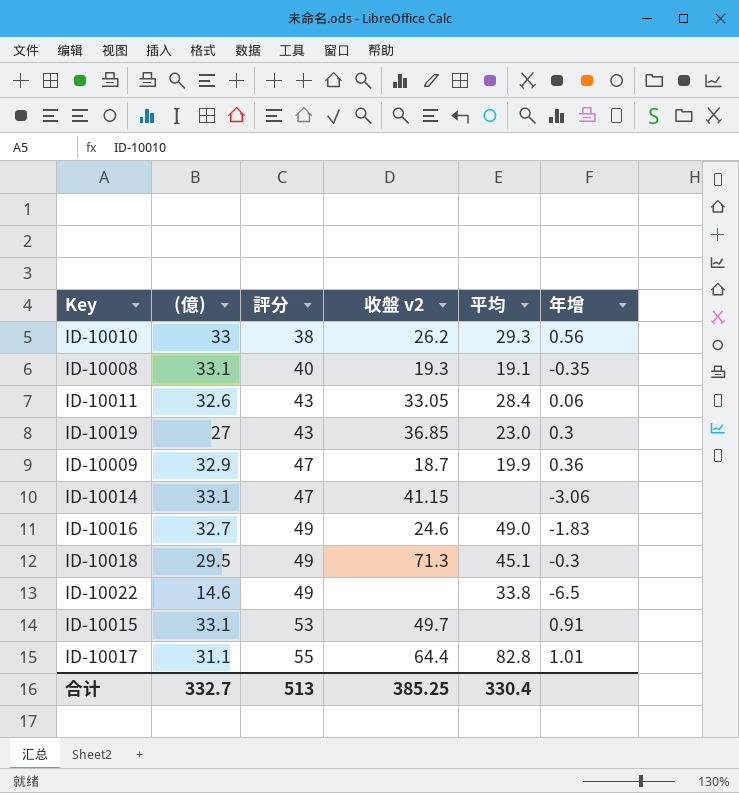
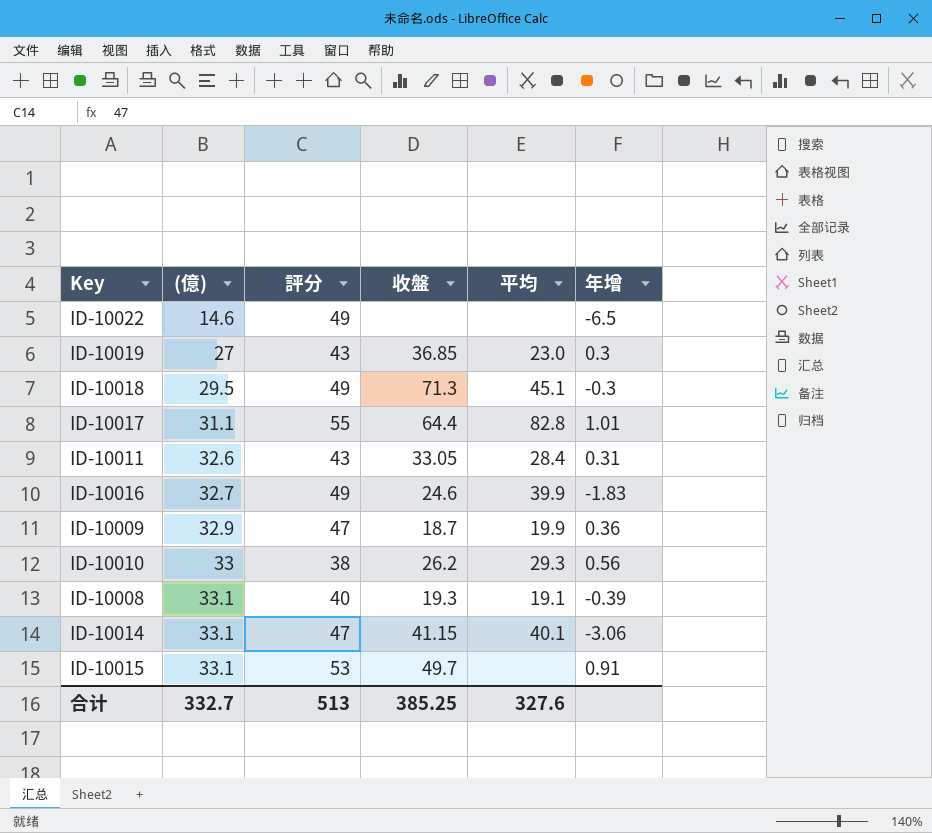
row order: 評分 ascending -> (億) ascending
column name: 收盤 v2 -> 收盤
ID-10022 | 平均: 33.8 -> none
ID-10011 | 年增: 0.06 -> 0.31
ID-10016 | 平均: 49.0 -> 39.9
ID-10008 | 年增: -0.35 -> -0.39
ID-10014 | 平均: none -> 40.1
合计 | 平均: 330.4 -> 327.6

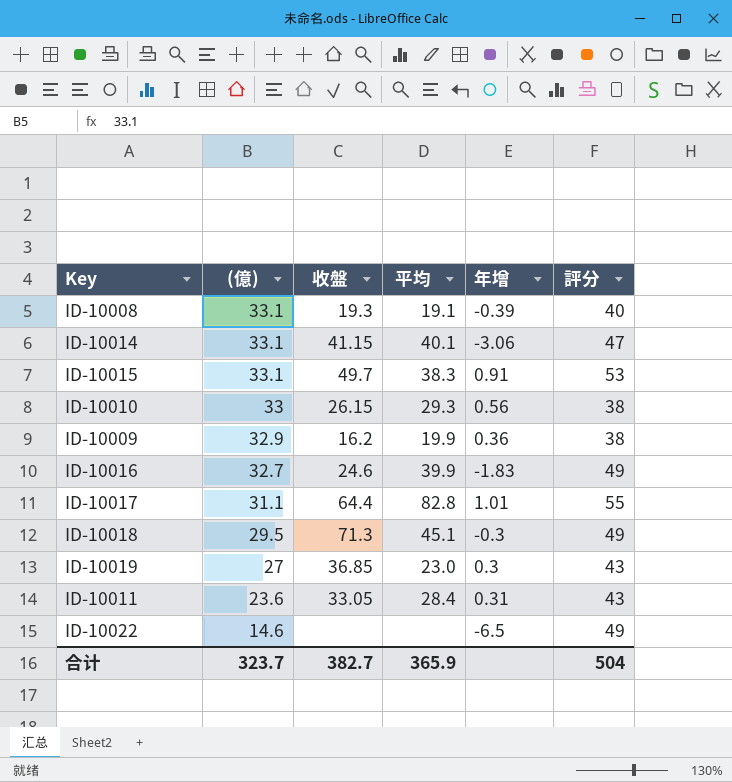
row order: (億) ascending -> (億) descending
column 評分 | position: 3 -> 6
ID-10015 | 平均: none -> 38.3
ID-10010 | 收盤: 26.2 -> 26.15
ID-10009 | 收盤: 18.7 -> 16.2
ID-10009 | 評分: 47 -> 38
ID-10011 | (億): 32.6 -> 23.6
合计 | (億): 332.7 -> 323.7
合计 | 收盤: 385.25 -> 382.7
合计 | 平均: 327.6 -> 365.9
合计 | 評分: 513 -> 504

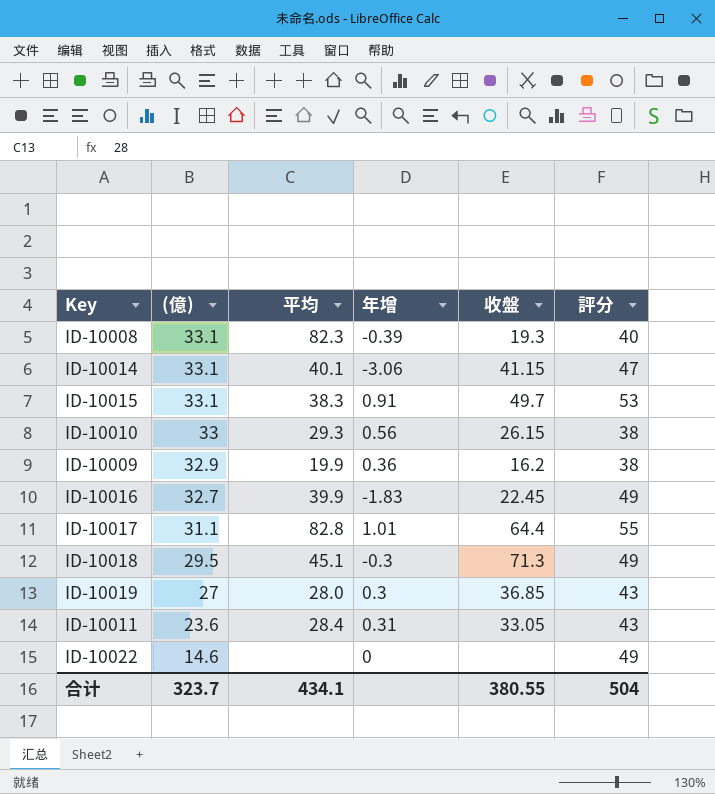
column 收盤 | position: 3 -> 5
ID-10008 | 平均: 19.1 -> 82.3
ID-10016 | 收盤: 24.6 -> 22.45
ID-10019 | 平均: 23.0 -> 28.0
ID-10022 | 年增: -6.5 -> 0
合计 | 平均: 365.9 -> 434.1
合计 | 收盤: 382.7 -> 380.55

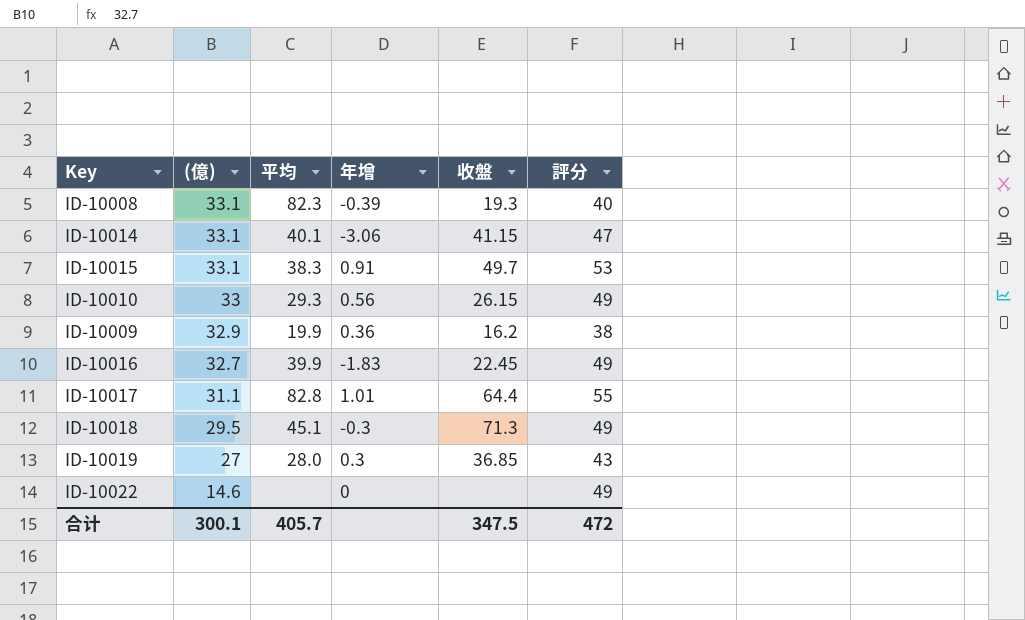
row ID-10011: 23.6 | 28.4 | 0.31 | 33.05 | 43 -> none
ID-10010 | 評分: 38 -> 49
合计 | (億): 323.7 -> 300.1
合计 | 平均: 434.1 -> 405.7
合计 | 收盤: 380.55 -> 347.5
合计 | 評分: 504 -> 472

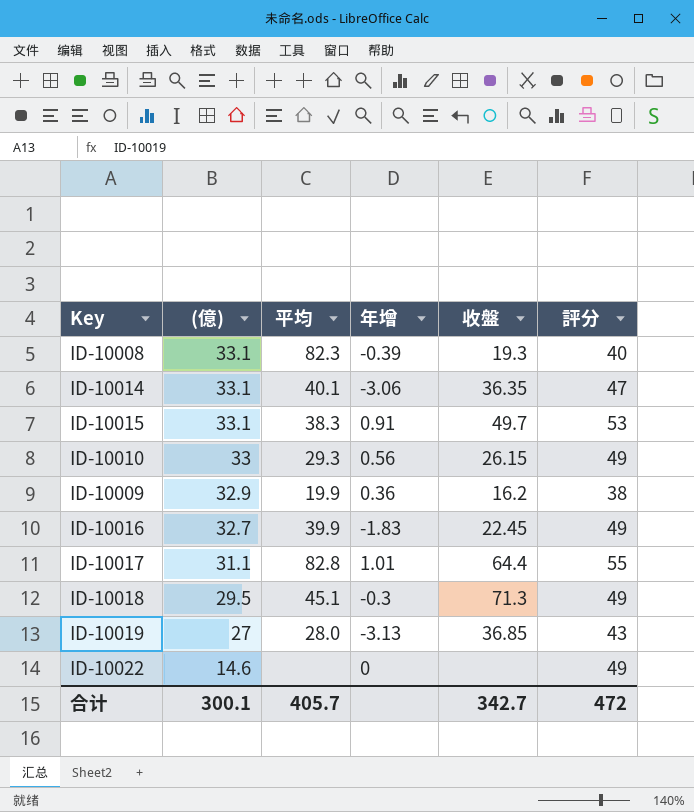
ID-10014 | 收盤: 41.15 -> 36.35
ID-10019 | 年增: 0.3 -> -3.13
合计 | 收盤: 347.5 -> 342.7

